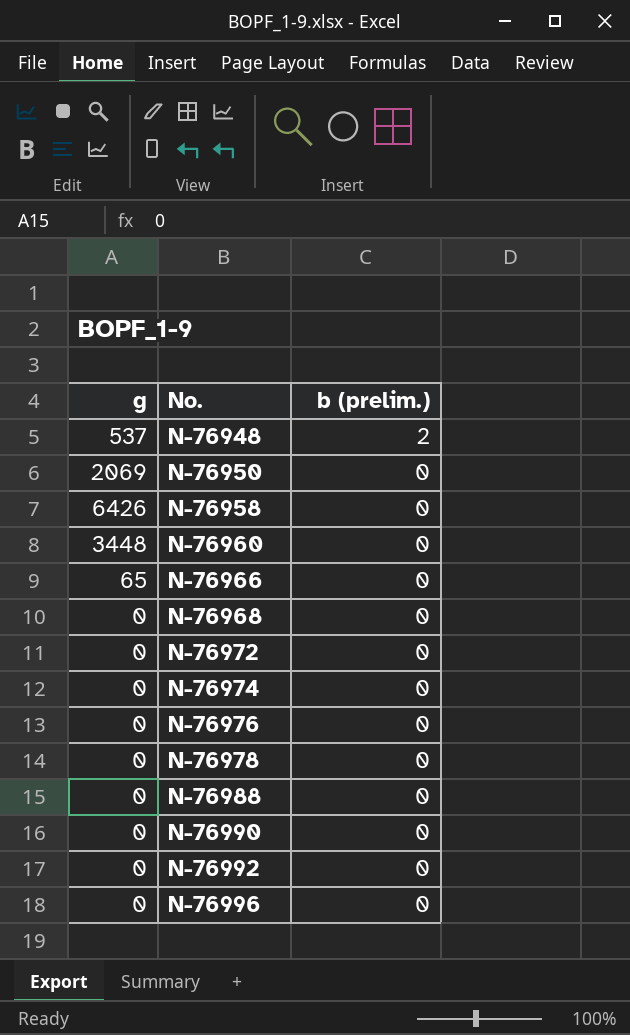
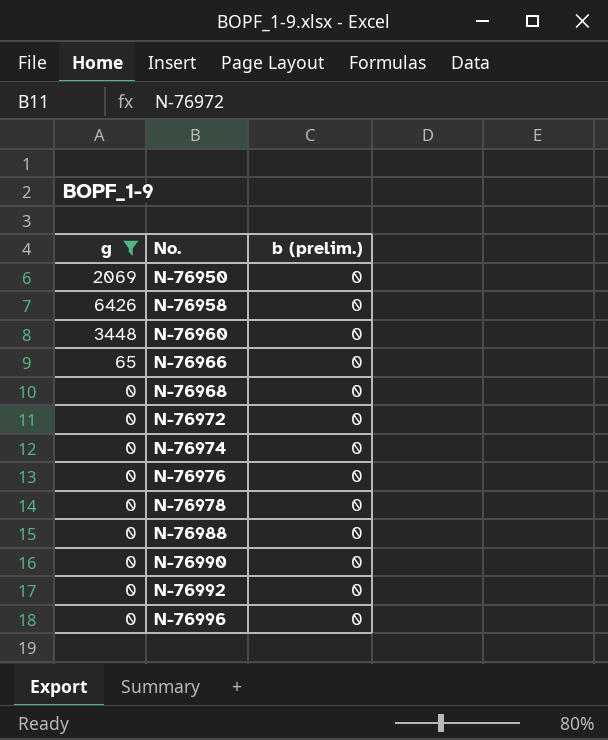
filter: none -> g != 537

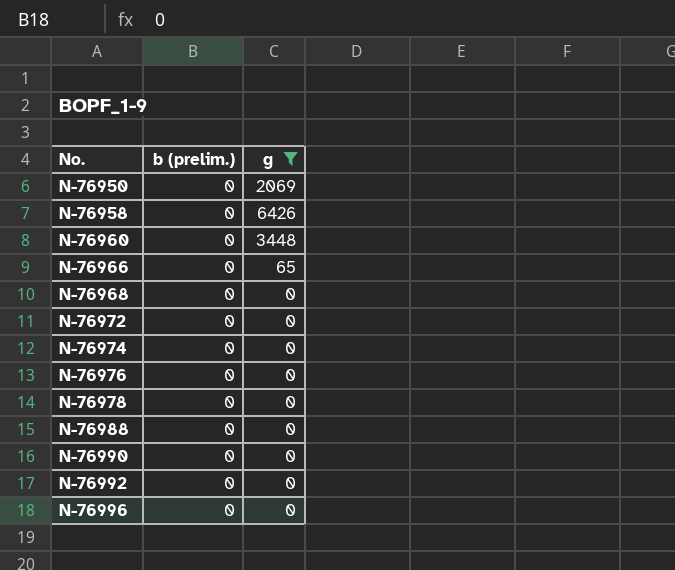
column g | position: 1 -> 3

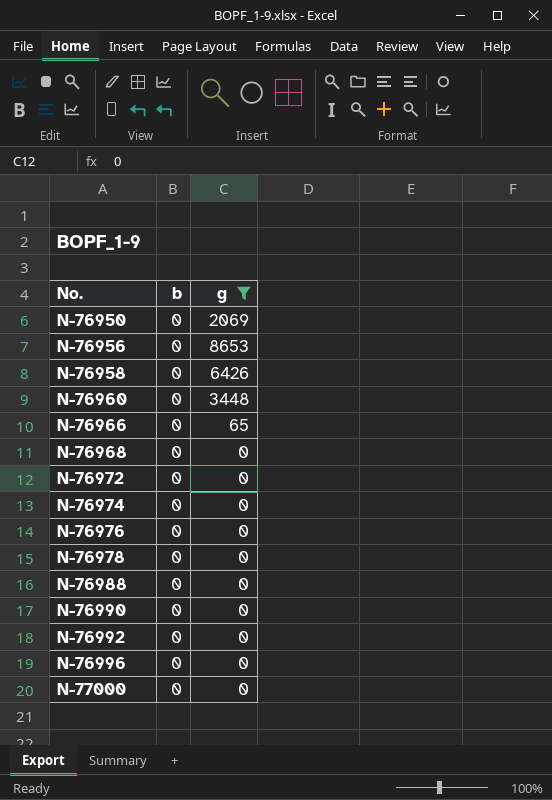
column name: b (prelim.) -> b
row N-76956: none -> 0 | 8653
row N-77000: none -> 0 | 0

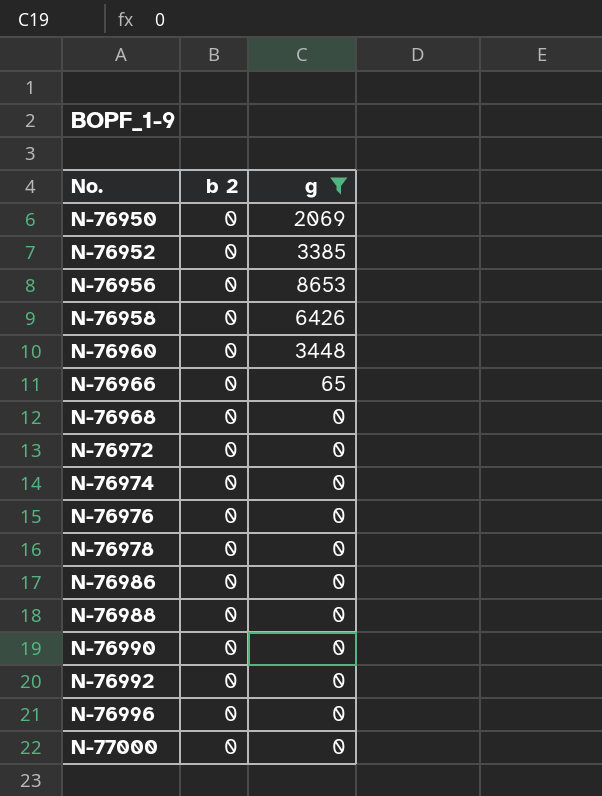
column name: b -> b 2
row N-76952: none -> 0 | 3385
row N-76986: none -> 0 | 0

